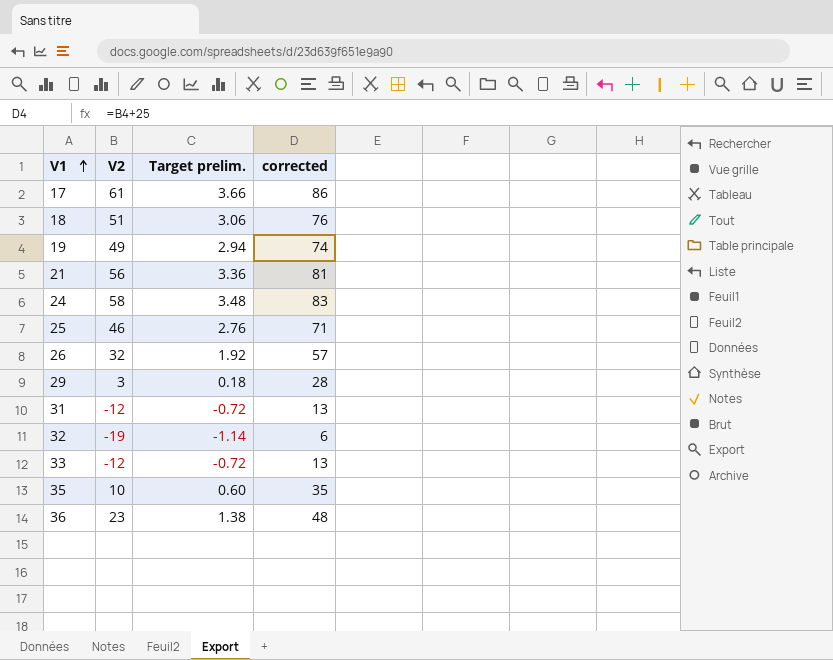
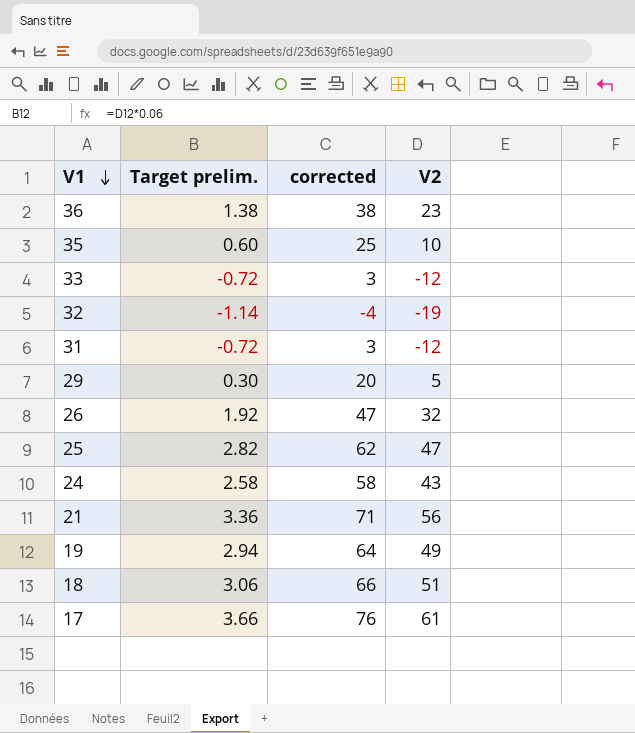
row order: V1 ascending -> V1 descending
column corrected | formula: [V2] + 25 -> [V2] + 15
column V2 | position: 2 -> 4
29 | Target prelim.: 0.18 -> 0.30
29 | V2: 3 -> 5
25 | Target prelim.: 2.76 -> 2.82
25 | V2: 46 -> 47
24 | Target prelim.: 3.48 -> 2.58
24 | V2: 58 -> 43

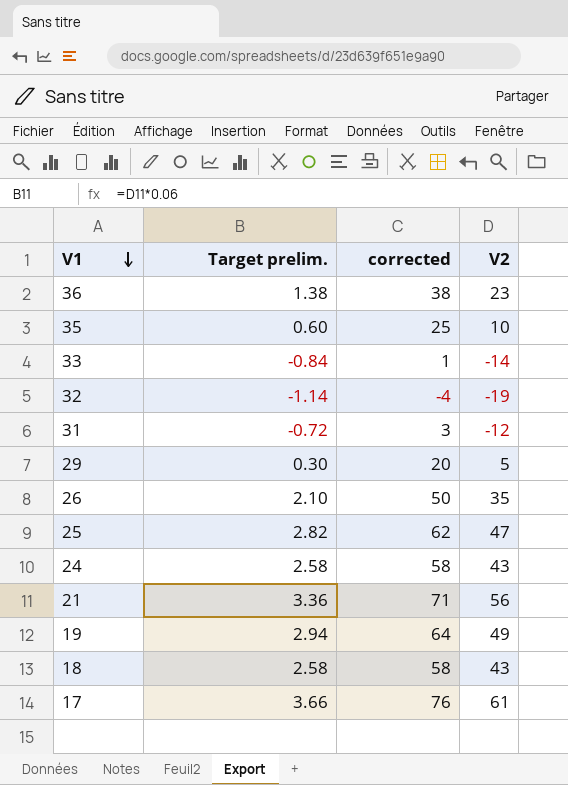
33 | Target prelim.: -0.72 -> -0.84
33 | corrected: 3 -> 1
33 | V2: -12 -> -14
26 | Target prelim.: 1.92 -> 2.10
26 | corrected: 47 -> 50
26 | V2: 32 -> 35
18 | Target prelim.: 3.06 -> 2.58
18 | corrected: 66 -> 58
18 | V2: 51 -> 43

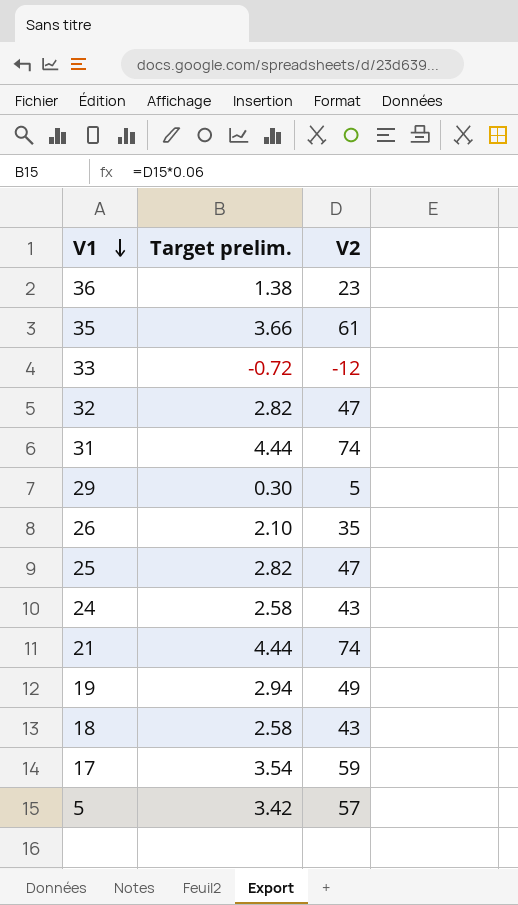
column corrected | formula: [V2] + 15 -> none
35 | Target prelim.: 0.60 -> 3.66
35 | V2: 10 -> 61
33 | Target prelim.: -0.84 -> -0.72
33 | V2: -14 -> -12
32 | Target prelim.: -1.14 -> 2.82
32 | V2: -19 -> 47
31 | Target prelim.: -0.72 -> 4.44
31 | V2: -12 -> 74
21 | Target prelim.: 3.36 -> 4.44
21 | V2: 56 -> 74
17 | Target prelim.: 3.66 -> 3.54
17 | V2: 61 -> 59
row 5: none -> 3.42 | 57

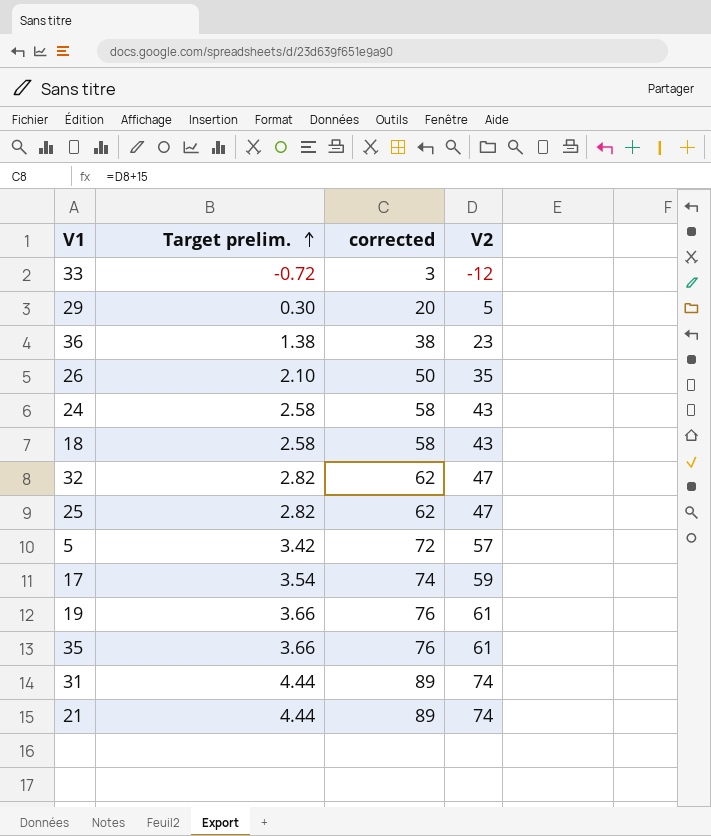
row order: V1 descending -> Target prelim. ascending
column corrected | formula: none -> [V2] + 15
19 | Target prelim.: 2.94 -> 3.66
19 | V2: 49 -> 61

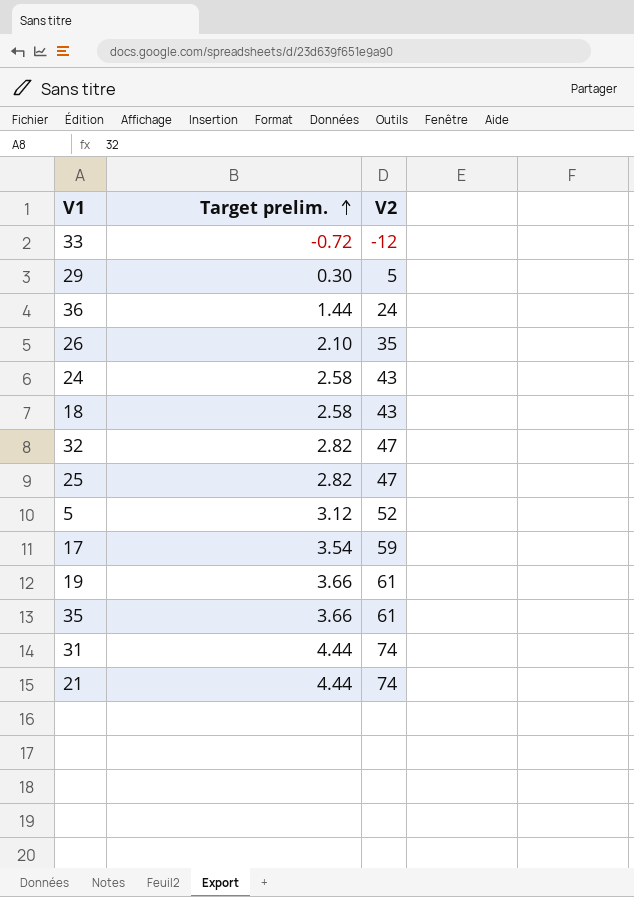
column corrected | formula: [V2] + 15 -> none
36 | Target prelim.: 1.38 -> 1.44
36 | V2: 23 -> 24
5 | Target prelim.: 3.42 -> 3.12
5 | V2: 57 -> 52

